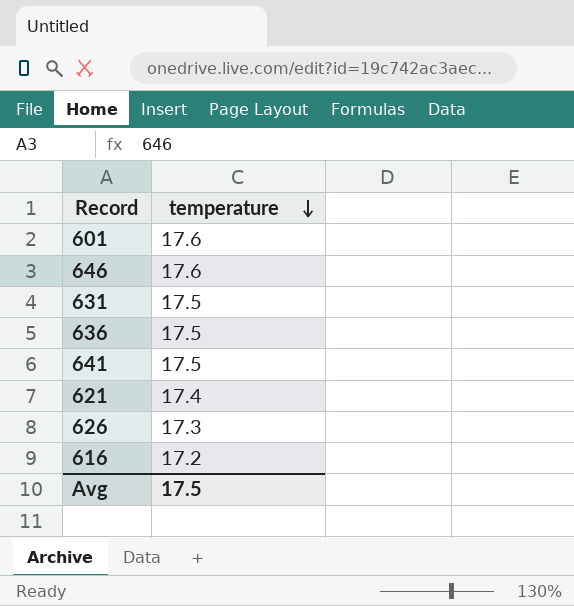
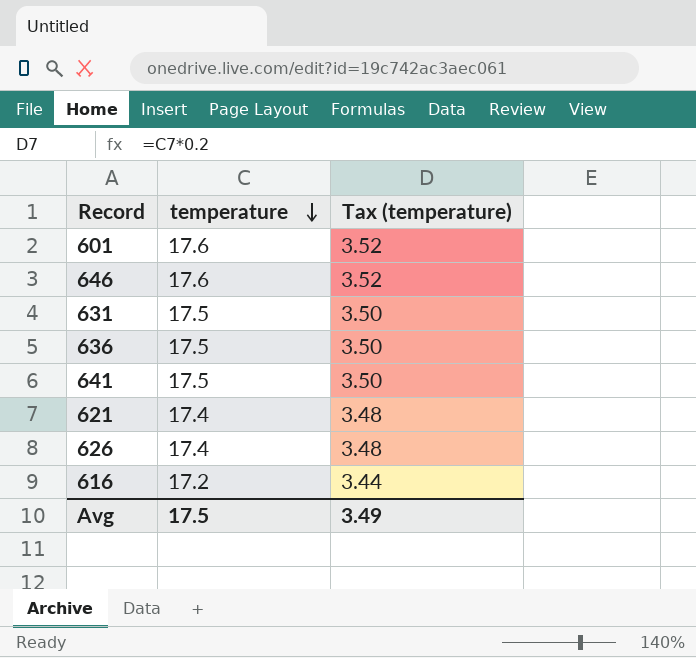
column Tax (temperature) | formula: none -> [temperature] * 0.2
626 | temperature: 17.3 -> 17.4

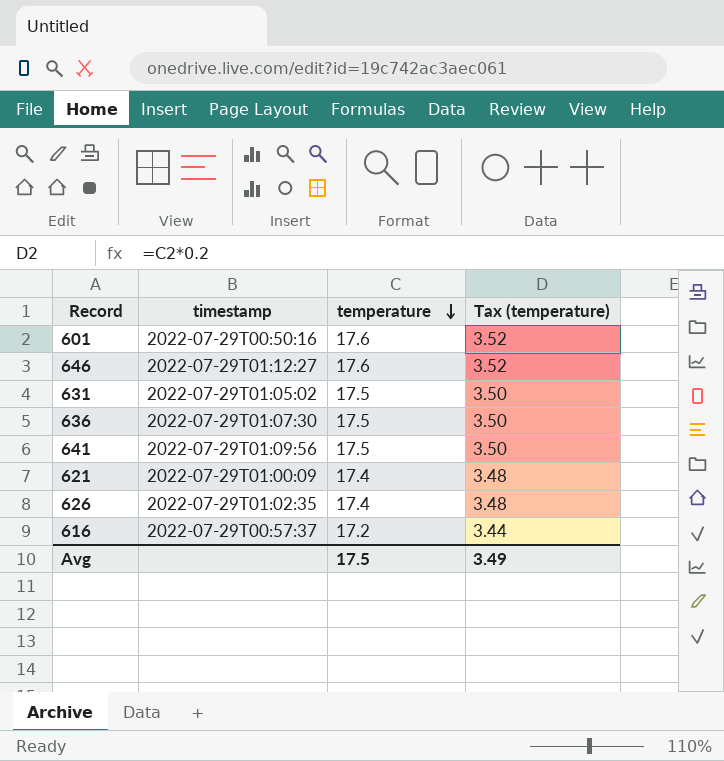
column timestamp | position: none -> 2

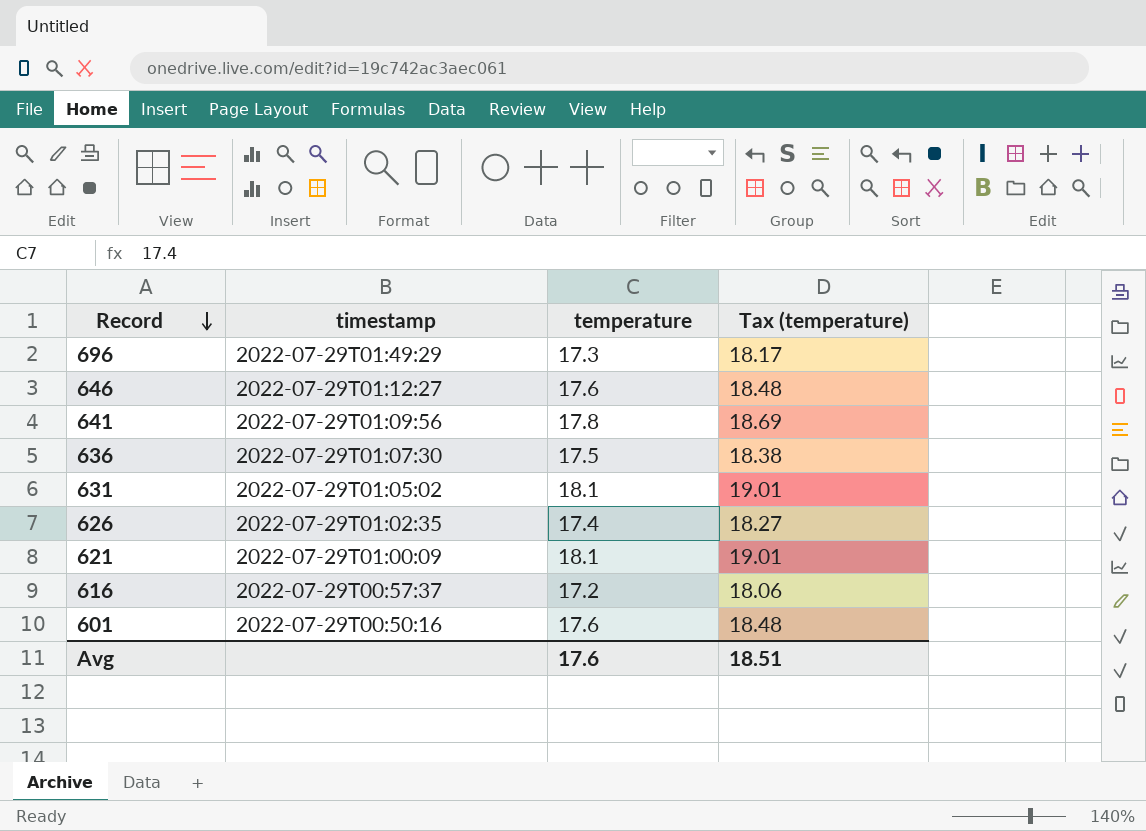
row order: temperature descending -> Record descending
column Tax (temperature) | formula: [temperature] * 0.2 -> [temperature] * 1.05
row 696: none -> 2022-07-29T01:49:29 | 17.3 | 18.17
641 | temperature: 17.5 -> 17.8
631 | temperature: 17.5 -> 18.1
621 | temperature: 17.4 -> 18.1
Avg | temperature: 17.5 -> 17.6
Avg | Tax (temperature): 3.49 -> 18.51

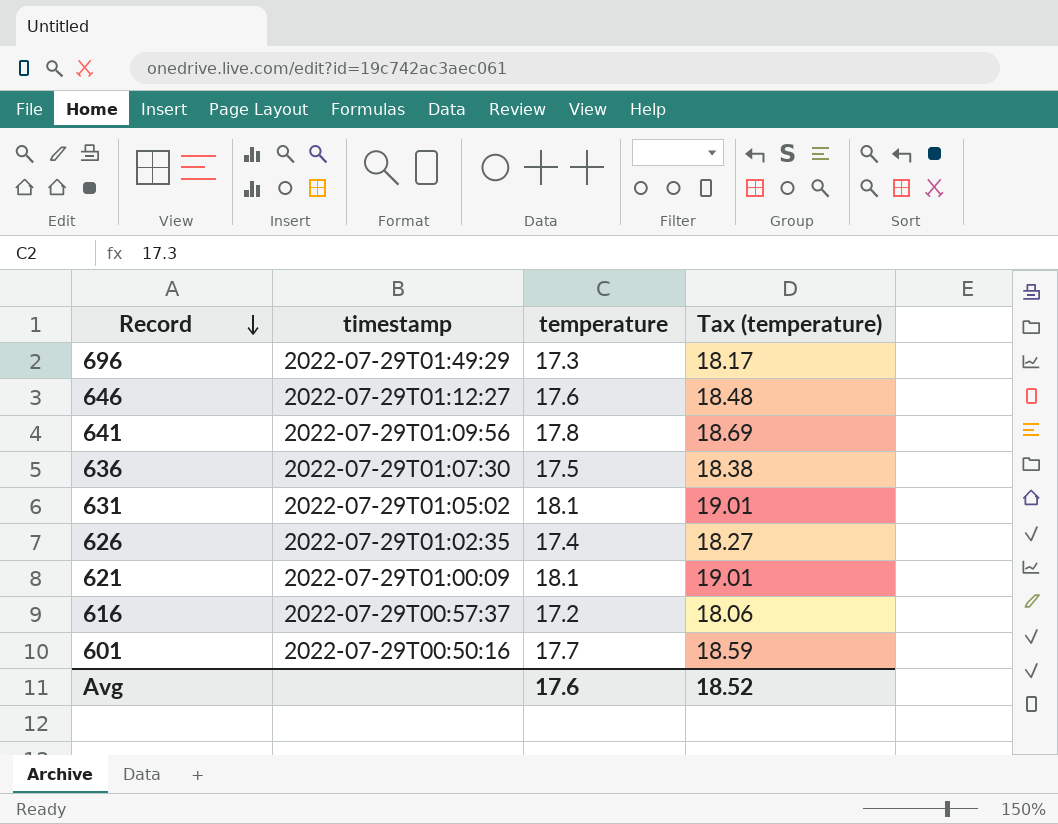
601 | temperature: 17.6 -> 17.7
601 | Tax (temperature): 18.48 -> 18.59
Avg | Tax (temperature): 18.51 -> 18.52

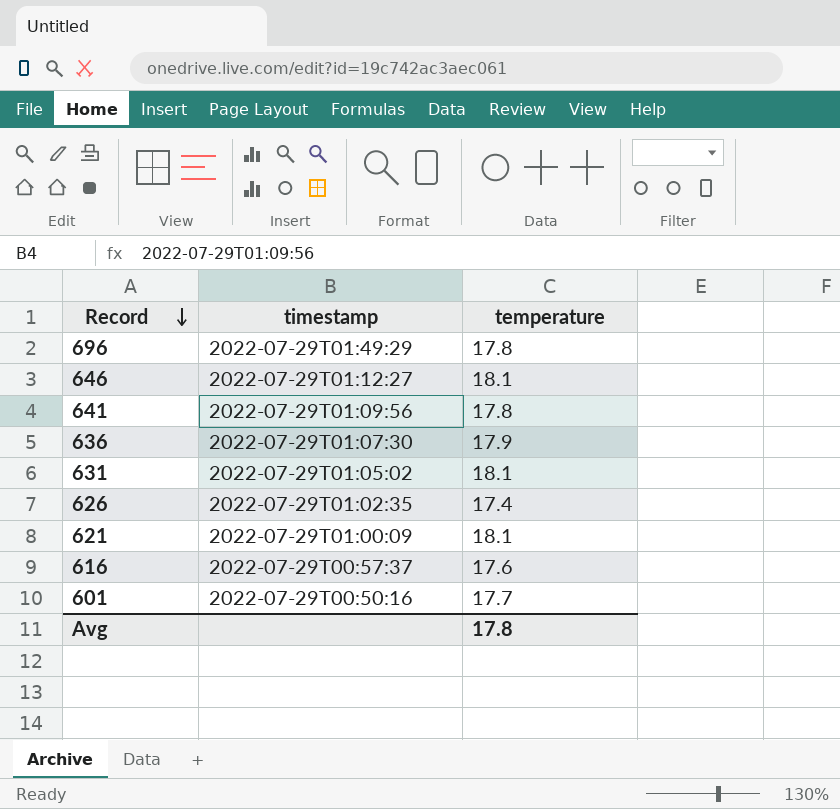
column Tax (temperature) | formula: [temperature] * 1.05 -> none
696 | temperature: 17.3 -> 17.8
646 | temperature: 17.6 -> 18.1
636 | temperature: 17.5 -> 17.9
616 | temperature: 17.2 -> 17.6
Avg | temperature: 17.6 -> 17.8

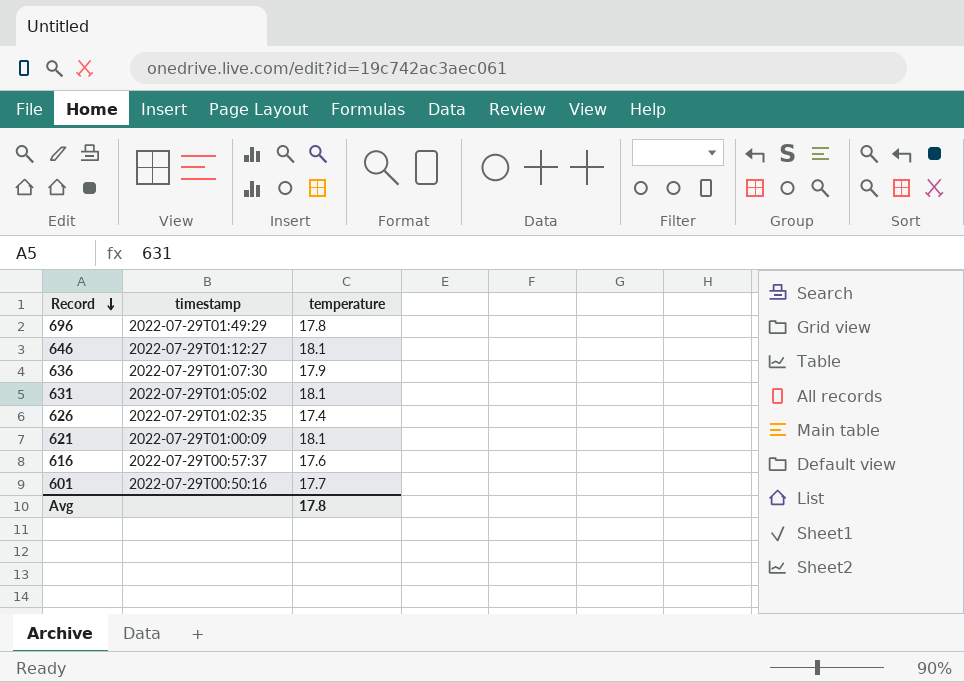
row 641: 2022-07-29T01:09:56 | 17.8 -> none

